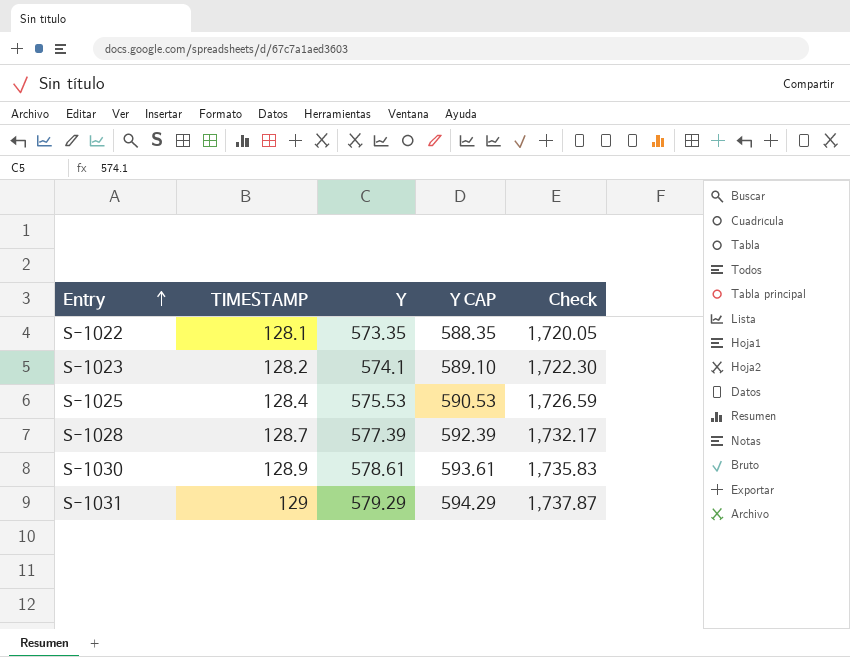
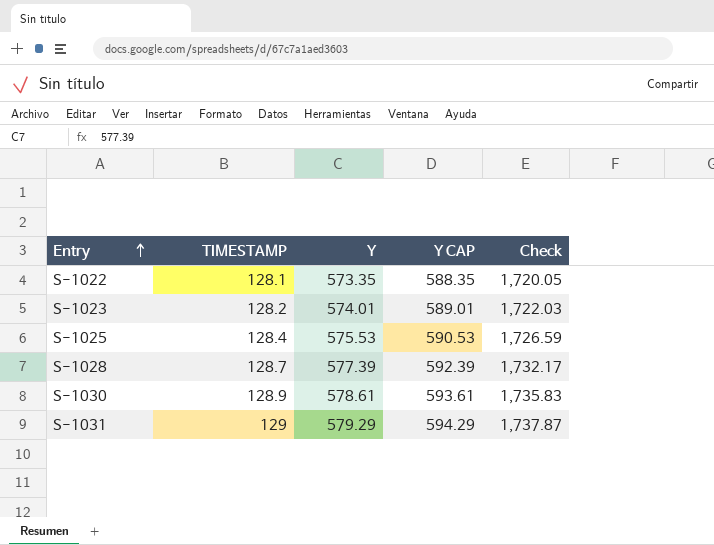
S-1023 | Y: 574.1 -> 574.01
S-1023 | Y CAP: 589.10 -> 589.01
S-1023 | Check: 1,722.30 -> 1,722.03

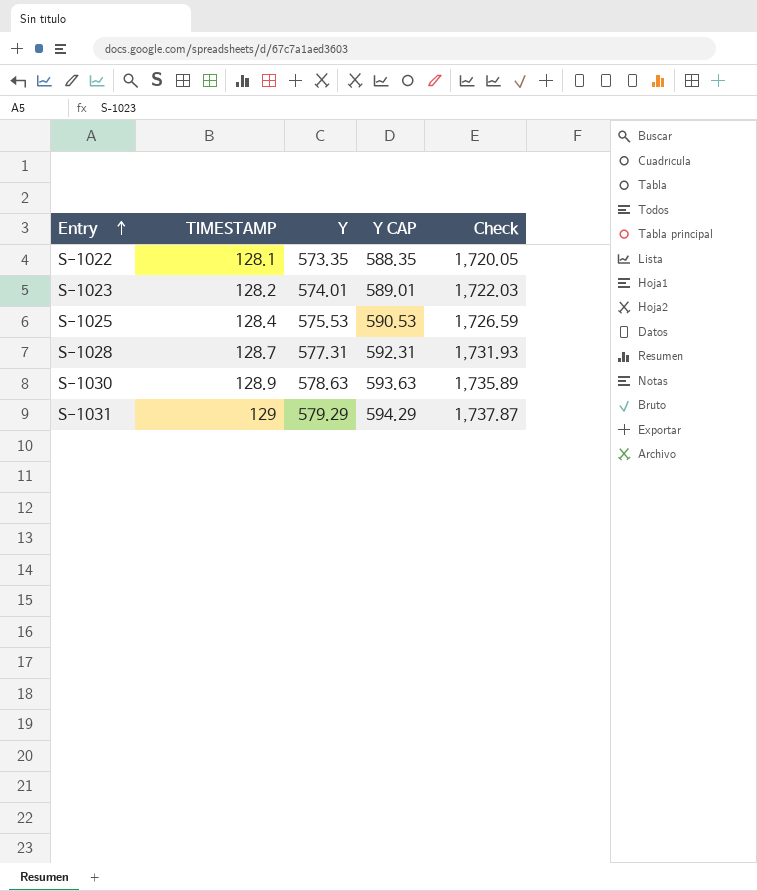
S-1028 | Y: 577.39 -> 577.31
S-1028 | Y CAP: 592.39 -> 592.31
S-1028 | Check: 1,732.17 -> 1,731.93
S-1030 | Y: 578.61 -> 578.63
S-1030 | Y CAP: 593.61 -> 593.63
S-1030 | Check: 1,735.83 -> 1,735.89

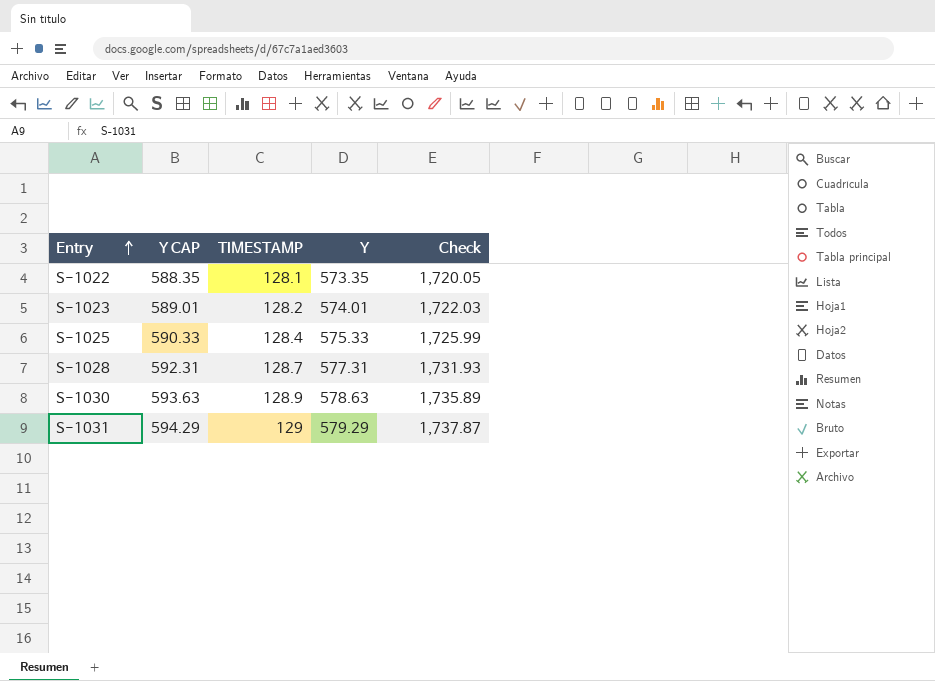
column Y CAP | position: 4 -> 2
S-1025 | Y CAP: 590.53 -> 590.33
S-1025 | Y: 575.53 -> 575.33
S-1025 | Check: 1,726.59 -> 1,725.99

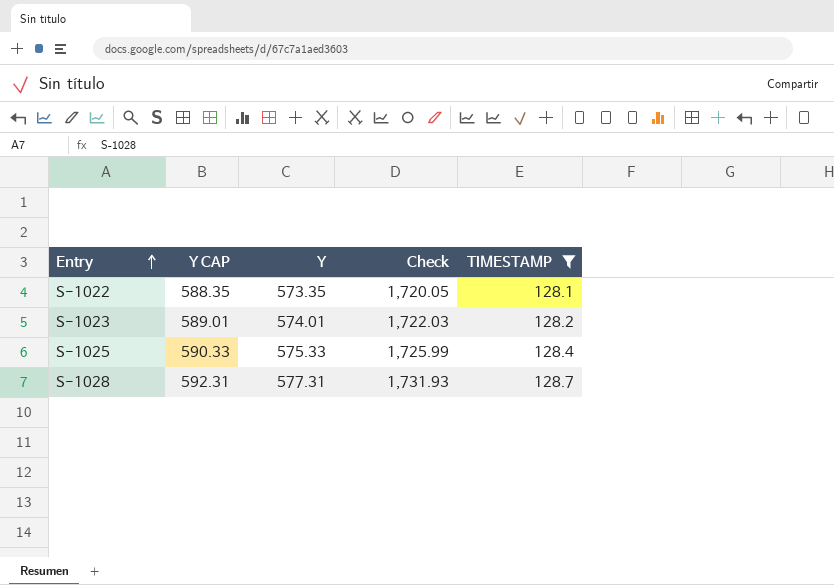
filter: none -> TIMESTAMP <= 128.7
column TIMESTAMP | position: 3 -> 5

